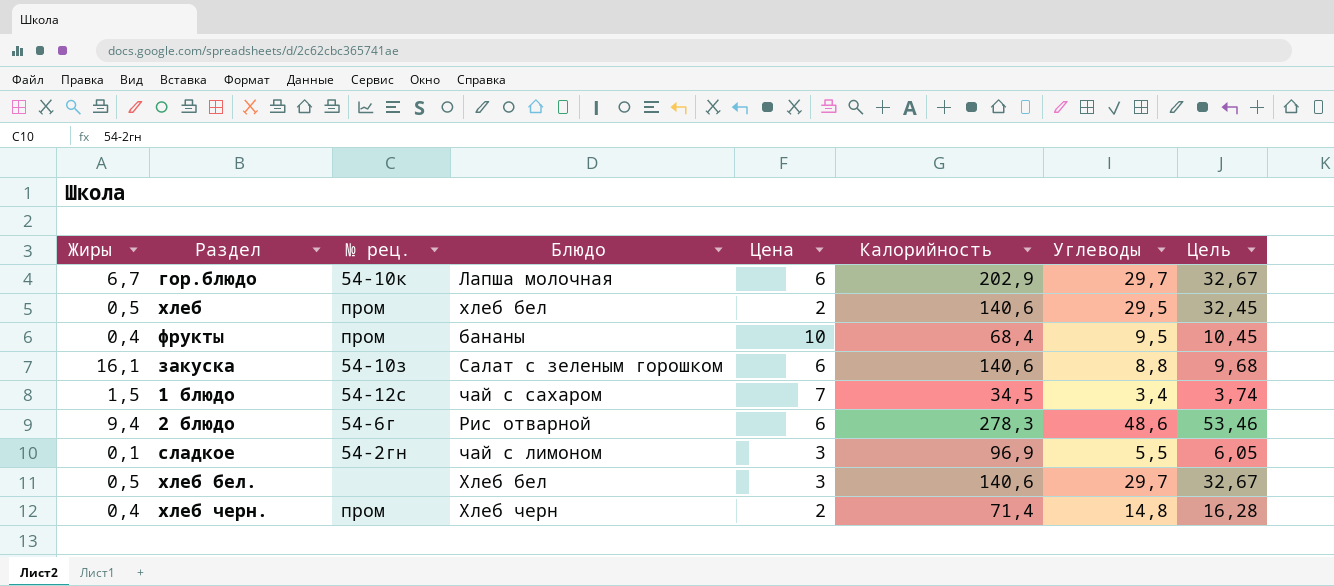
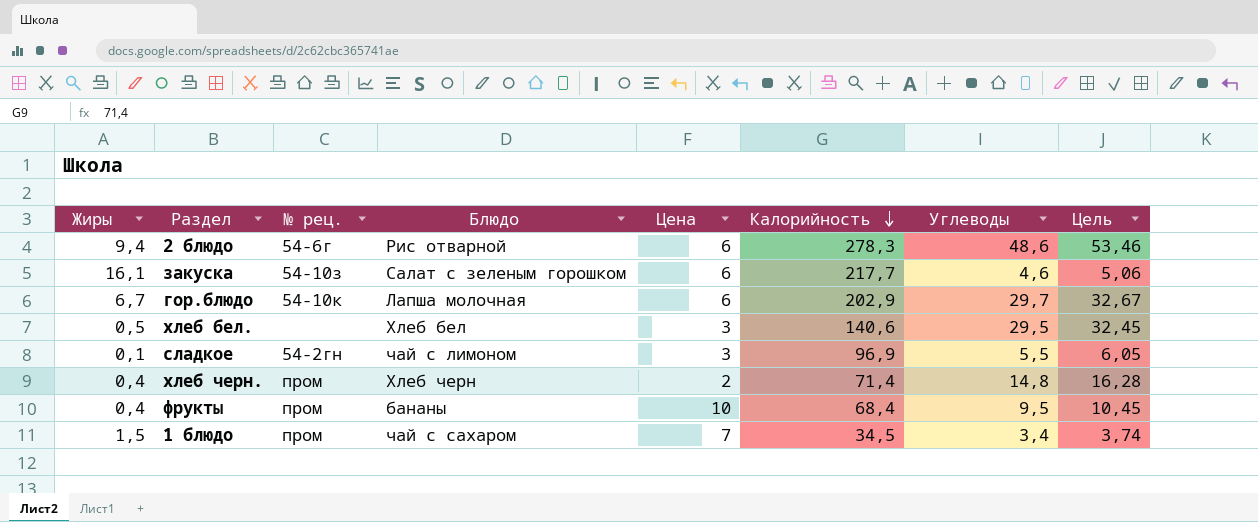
row order: none -> Калорийность descending
row хлеб: 0,5 | пром | хлеб бел | 2 | 140,6 | 29,5 | 32,45 -> none
закуска | Калорийность: 140,6 -> 217,7
закуска | Углеводы: 8,8 -> 4,6
закуска | Цель: 9,68 -> 5,06
хлеб бел. | Углеводы: 29,7 -> 29,5
хлеб бел. | Цель: 32,67 -> 32,45
1 блюдо | № рец.: 54-12с -> пром

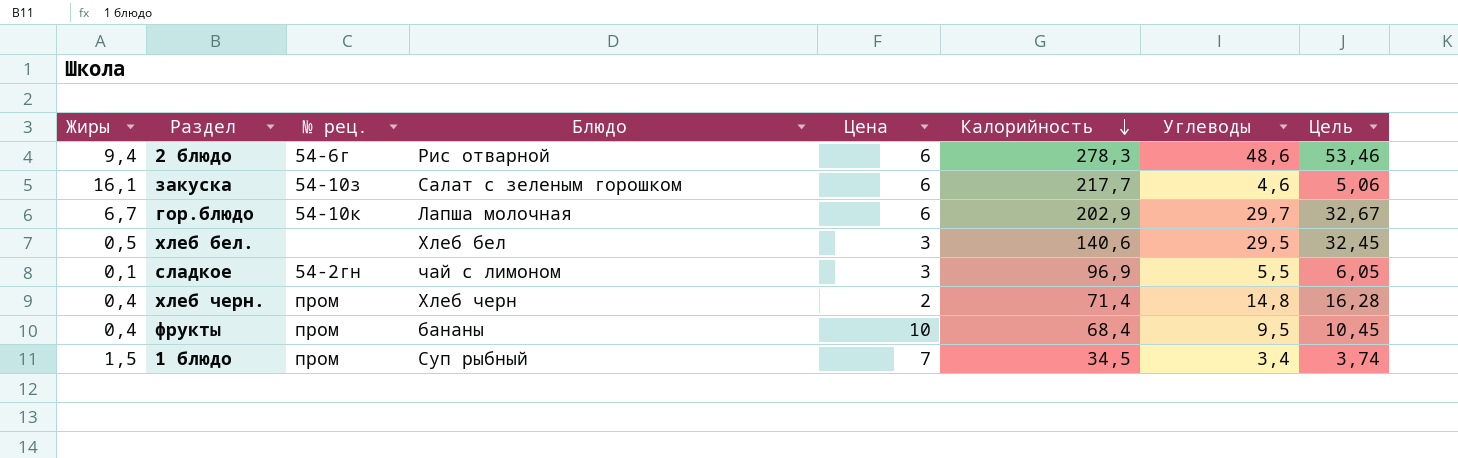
1 блюдо | Блюдо: чай с сахаром -> Суп рыбный

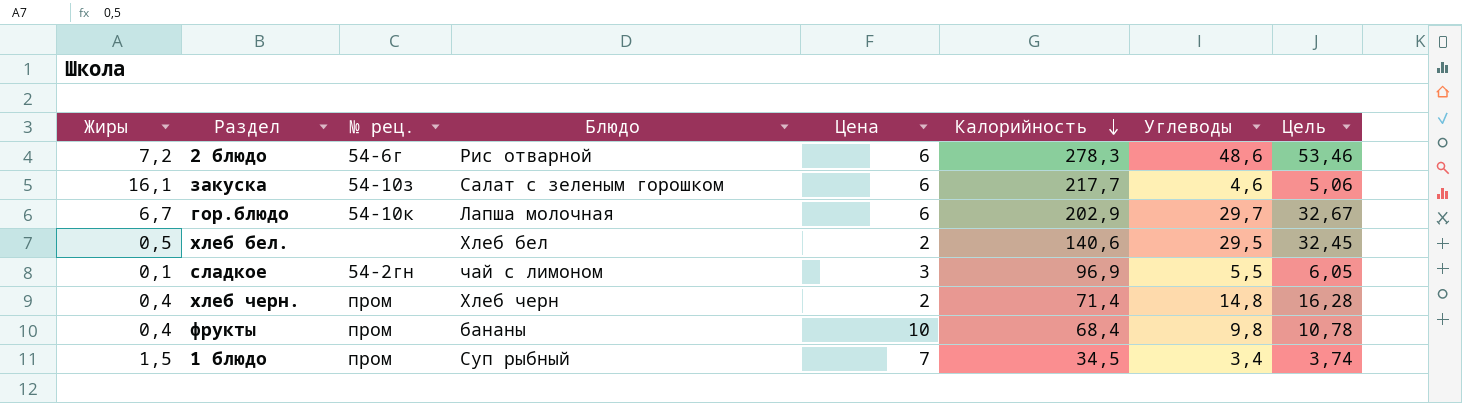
2 блюдо | Жиры: 9,4 -> 7,2
хлеб бел. | Цена: 3 -> 2
фрукты | Углеводы: 9,5 -> 9,8
фрукты | Цель: 10,45 -> 10,78

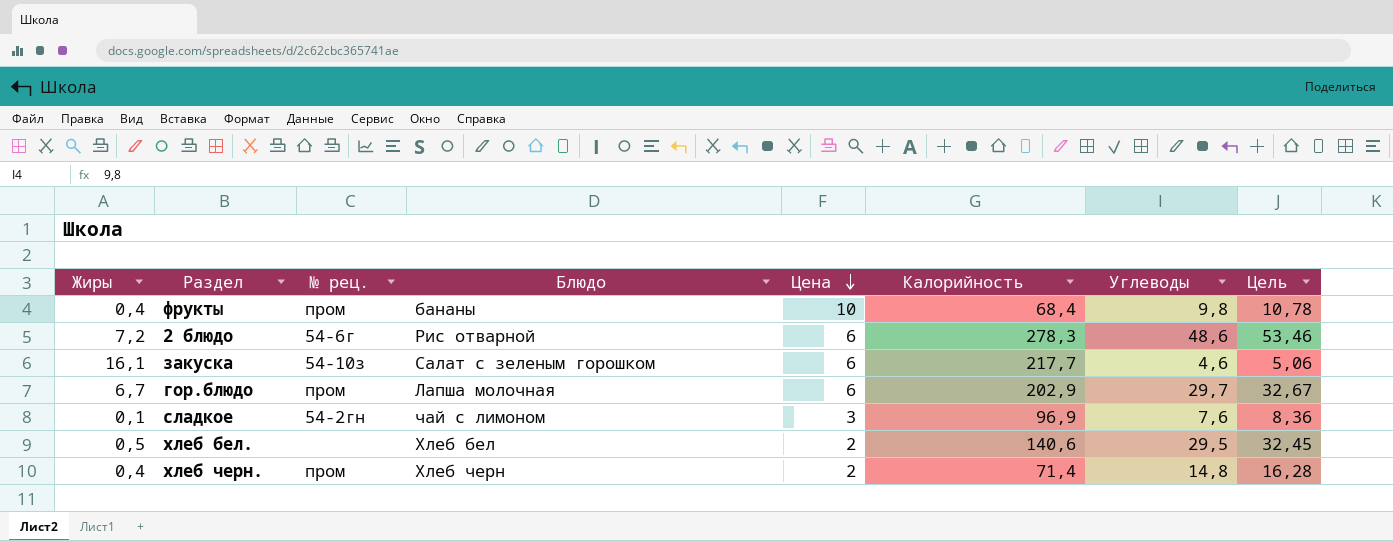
row order: Калорийность descending -> Цена descending
row 1 блюдо: 1,5 | пром | Суп рыбный | 7 | 34,5 | 3,4 | 3,74 -> none
гор.блюдо | № рец.: 54-10к -> пром
сладкое | Углеводы: 5,5 -> 7,6
сладкое | Цель: 6,05 -> 8,36

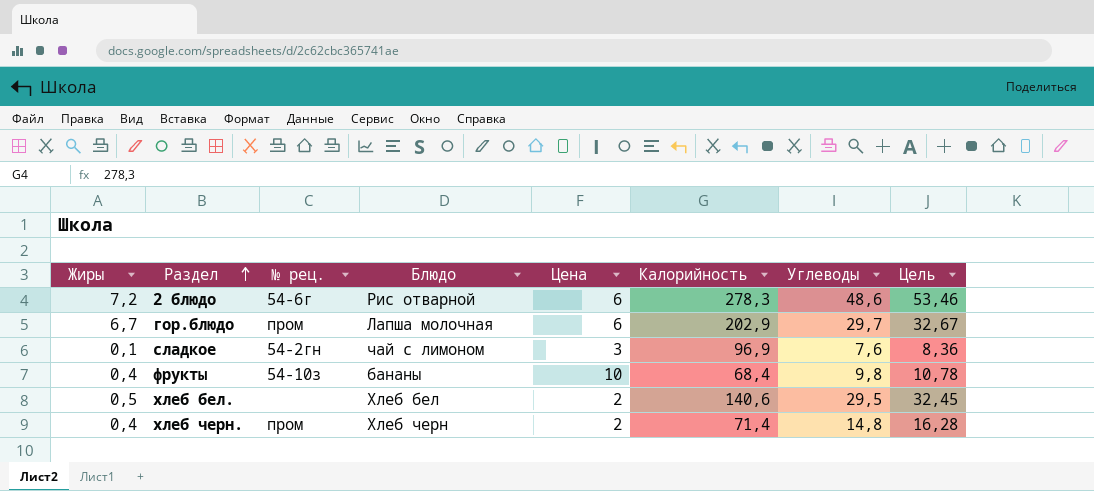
row order: Цена descending -> Раздел ascending
row закуска: 16,1 | 54-10з | Салат с зеленым горошком | 6 | 217,7 | 4,6 | 5,06 -> none
фрукты | № рец.: пром -> 54-10з

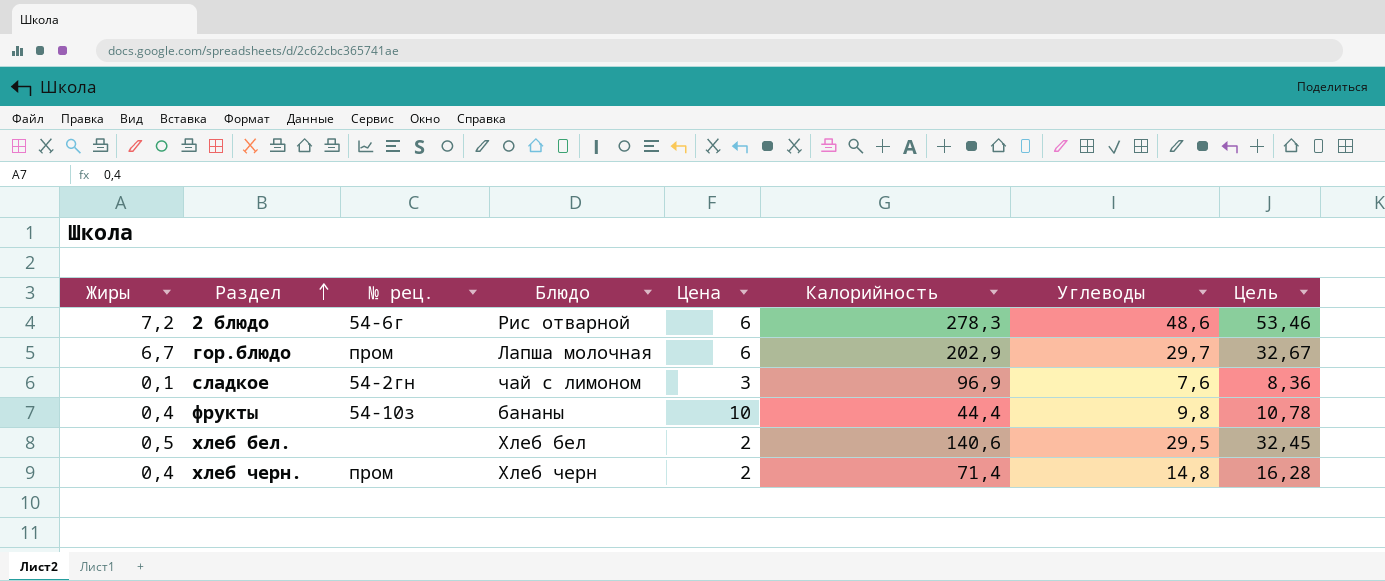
фрукты | Калорийность: 68,4 -> 44,4

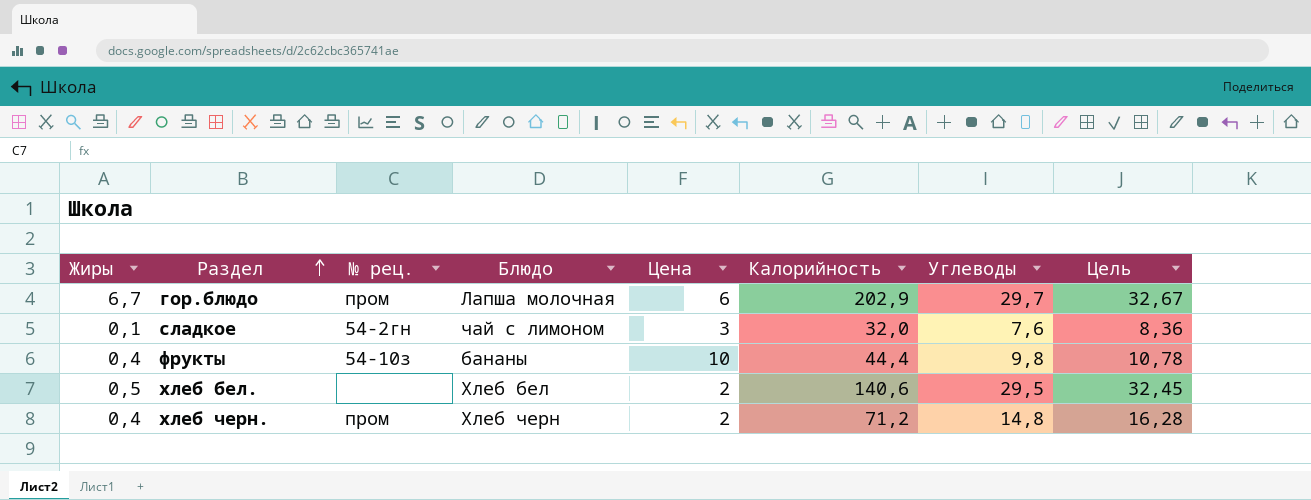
row 2 блюдо: 7,2 | 54-6г | Рис отварной | 6 | 278,3 | 48,6 | 53,46 -> none
сладкое | Калорийность: 96,9 -> 32,0
хлеб черн. | Калорийность: 71,4 -> 71,2

